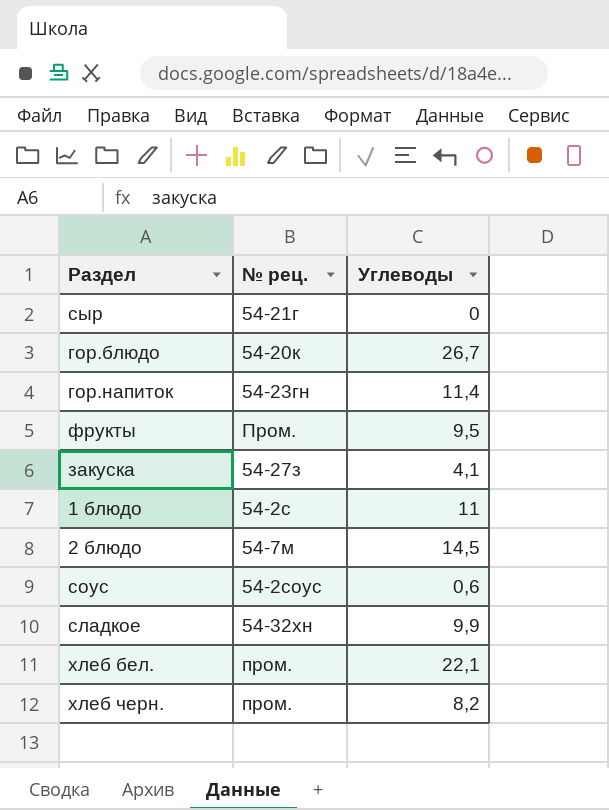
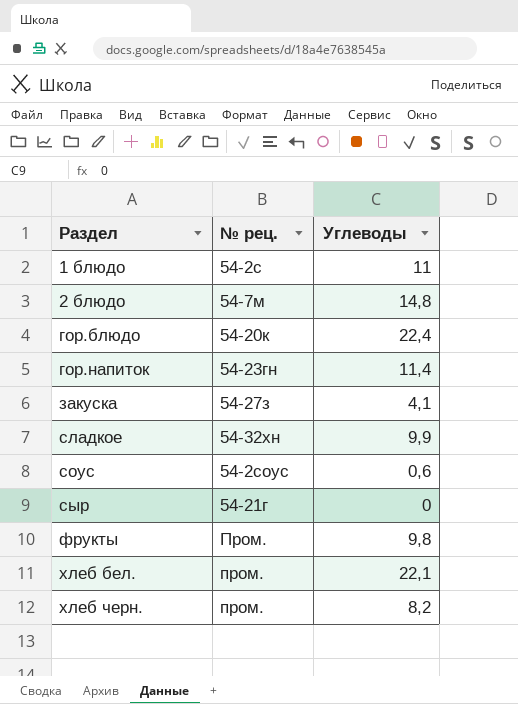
row order: none -> Раздел ascending
2 блюдо | Углеводы: 14,5 -> 14,8
гор.блюдо | Углеводы: 26,7 -> 22,4
фрукты | Углеводы: 9,5 -> 9,8

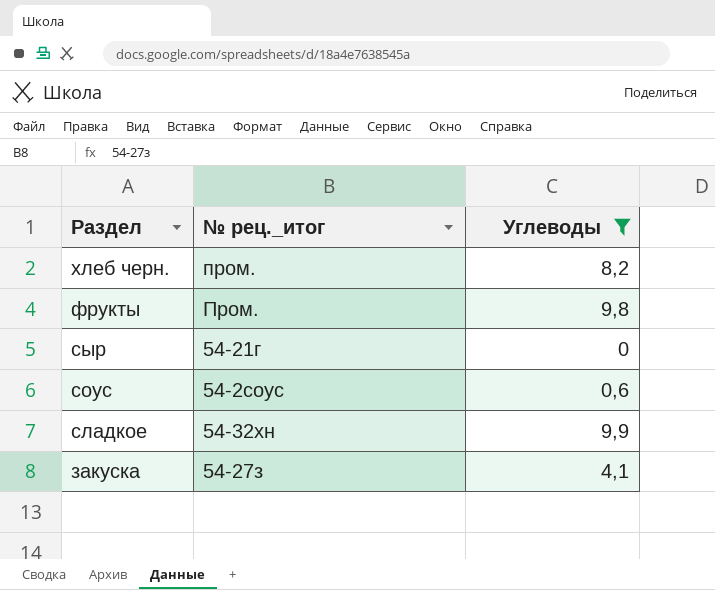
filter: none -> Углеводы <= 9,9
row order: Раздел ascending -> Раздел descending
column name: № рец. -> № рец._итог

